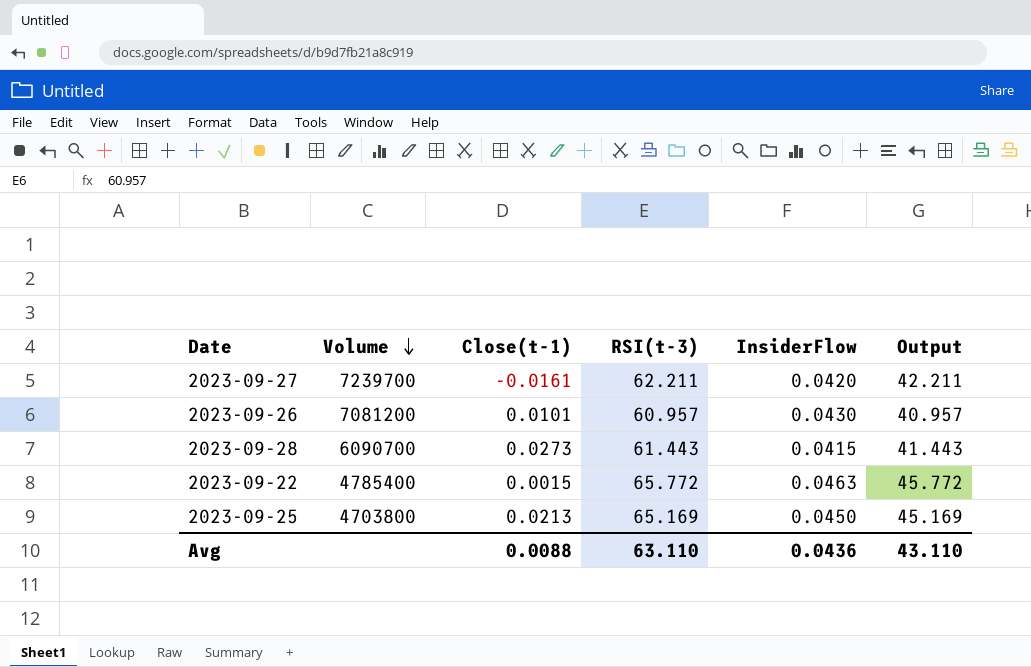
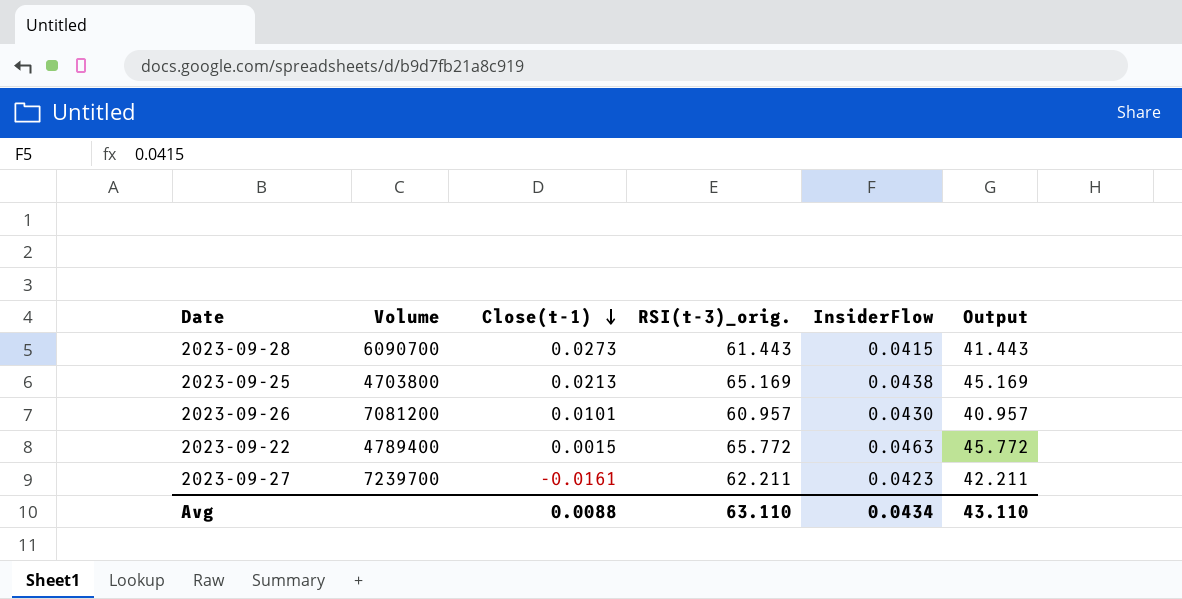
row order: Volume descending -> Close(t-1) descending
column name: RSI(t-3) -> RSI(t-3)_orig.
2023-09-25 | InsiderFlow: 0.0450 -> 0.0438
2023-09-22 | Volume: 4785400 -> 4789400
2023-09-27 | InsiderFlow: 0.0420 -> 0.0423
Avg | InsiderFlow: 0.0436 -> 0.0434

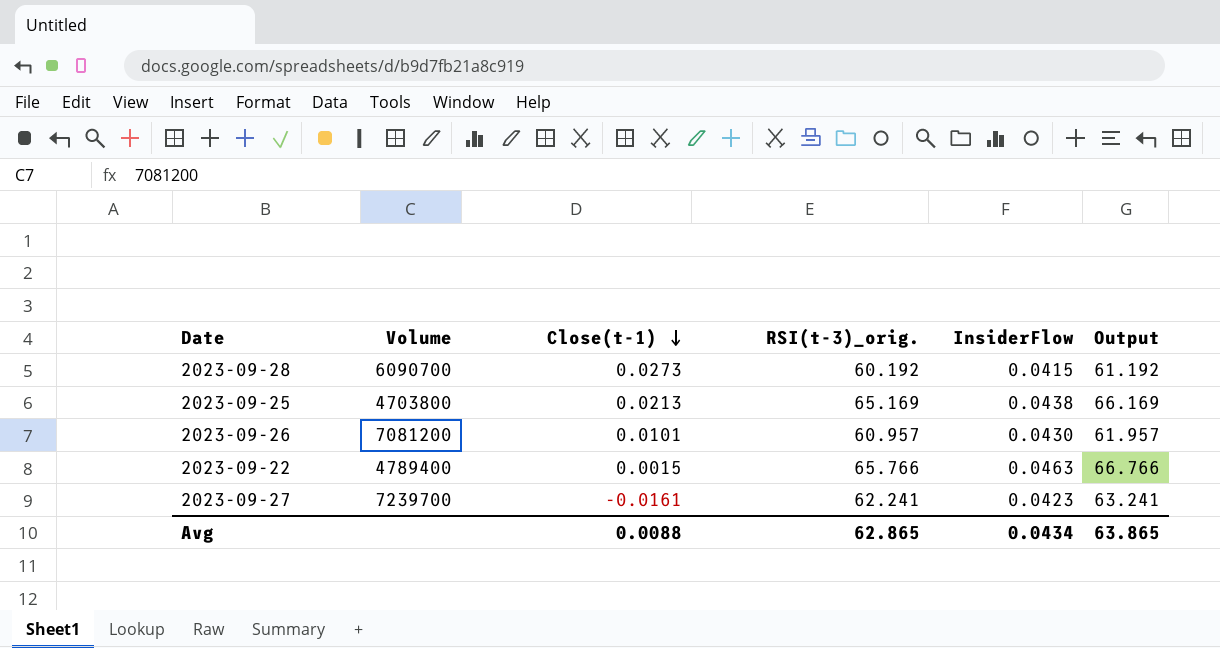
column Output | formula: [RSI(t-3)_orig.] - 20 -> [RSI(t-3)_orig.] + 1
2023-09-28 | RSI(t-3)_orig.: 61.443 -> 60.192
2023-09-22 | RSI(t-3)_orig.: 65.772 -> 65.766
2023-09-27 | RSI(t-3)_orig.: 62.211 -> 62.241
Avg | RSI(t-3)_orig.: 63.110 -> 62.865
Avg | Output: 43.110 -> 63.865

